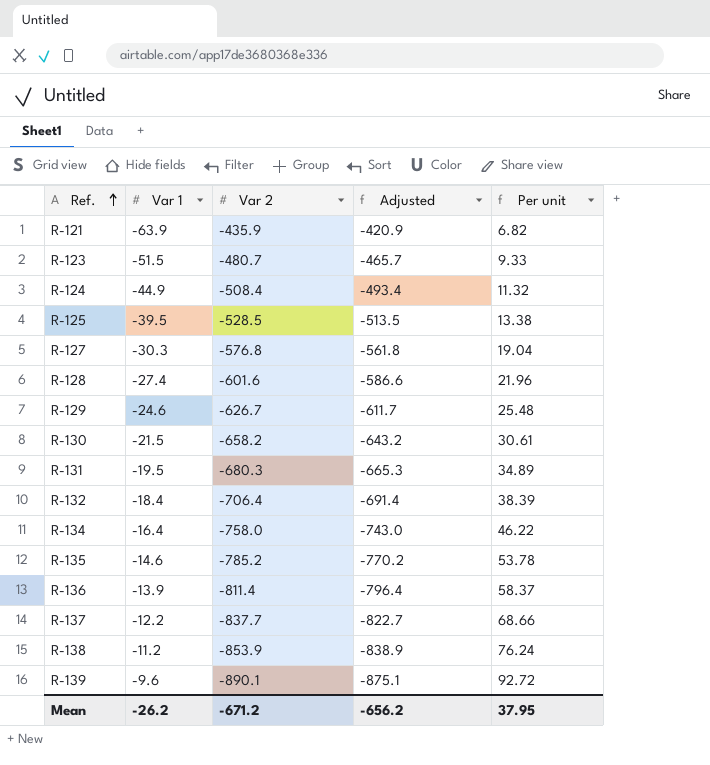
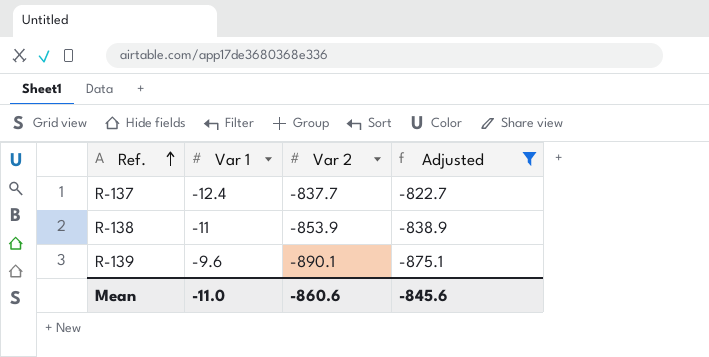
filter: none -> Adjusted <= -822.7
column Per unit | formula: [Var 2] / [Var 1] -> none
R-137 | Var 1: -12.2 -> -12.4
R-138 | Var 1: -11.2 -> -11
Mean | Var 1: -26.2 -> -11.0
Mean | Var 2: -671.2 -> -860.6
Mean | Adjusted: -656.2 -> -845.6

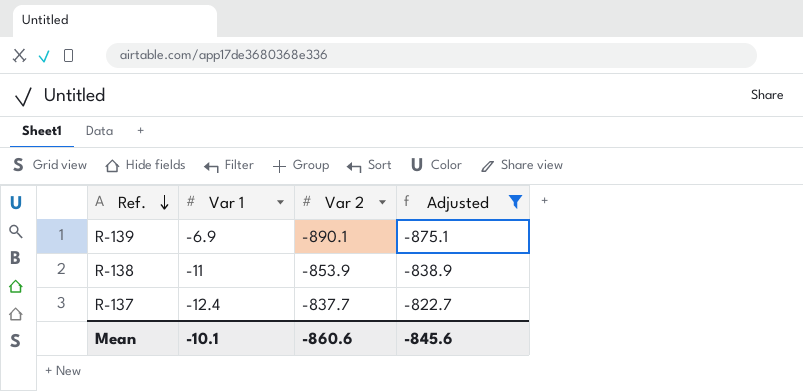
row order: Ref. ascending -> Ref. descending
R-139 | Var 1: -9.6 -> -6.9
Mean | Var 1: -11.0 -> -10.1

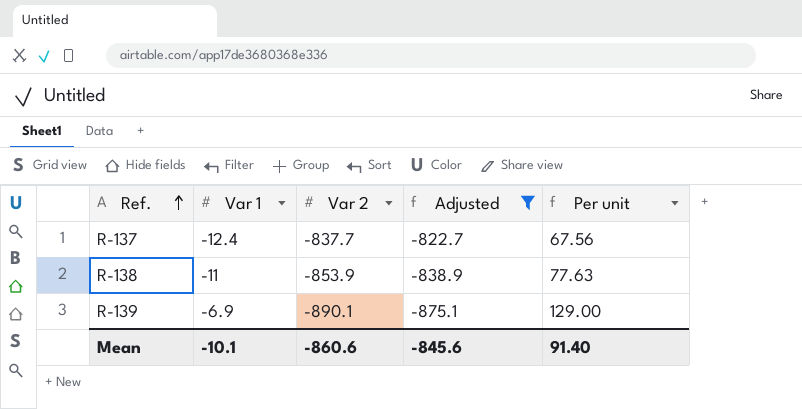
row order: Ref. descending -> Ref. ascending
column Per unit | formula: none -> [Var 2] / [Var 1]

